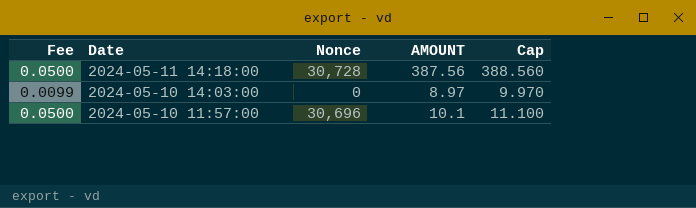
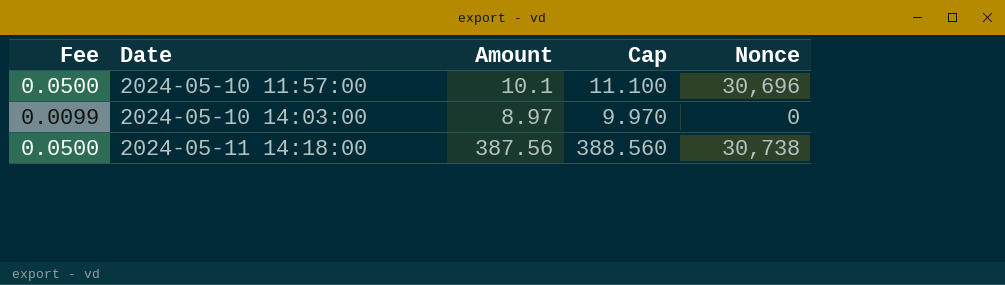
row order: Date descending -> Date ascending
column name: AMOUNT -> Amount
column Nonce | position: 3 -> 5
2024-05-11 14:18:00 | Nonce: 30,728 -> 30,738

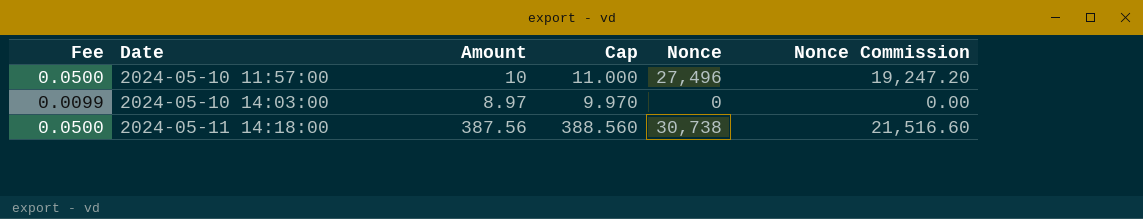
column Nonce Commission | formula: none -> [Nonce] * 0.7
2024-05-10 11:57:00 | Amount: 10.1 -> 10
2024-05-10 11:57:00 | Cap: 11.100 -> 11.000
2024-05-10 11:57:00 | Nonce: 30,696 -> 27,496

